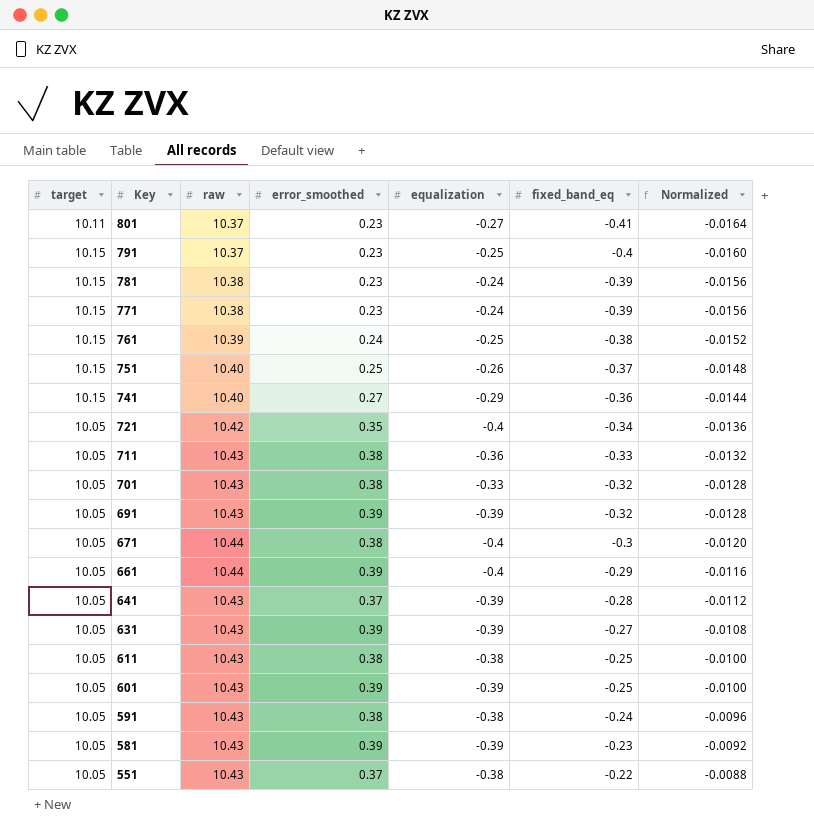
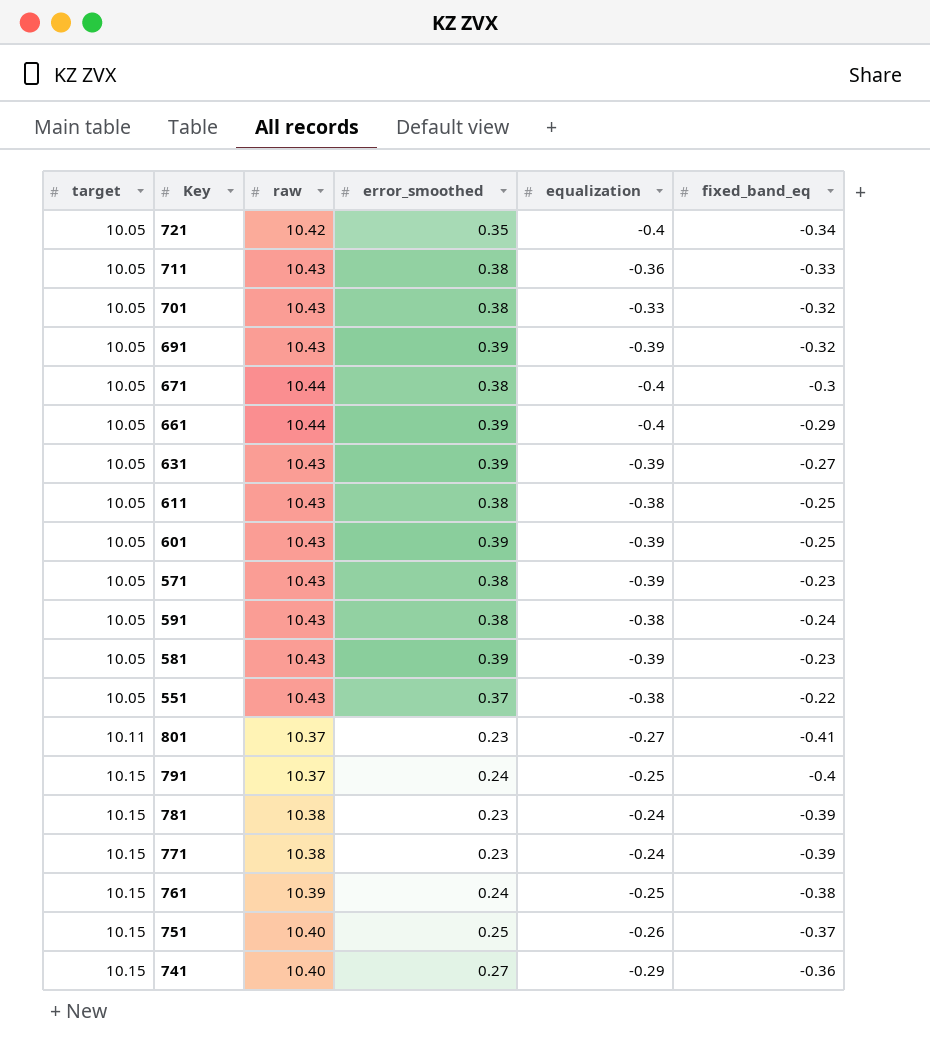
row order: Key descending -> target ascending
column Normalized | formula: [fixed_band_eq] * 0.04 -> none
row 641: 10.05 | 10.43 | 0.37 | -0.39 | -0.28 | -0.0112 -> none
row 571: none -> 10.05 | 10.43 | 0.38 | -0.39 | -0.23
791 | error_smoothed: 0.23 -> 0.24

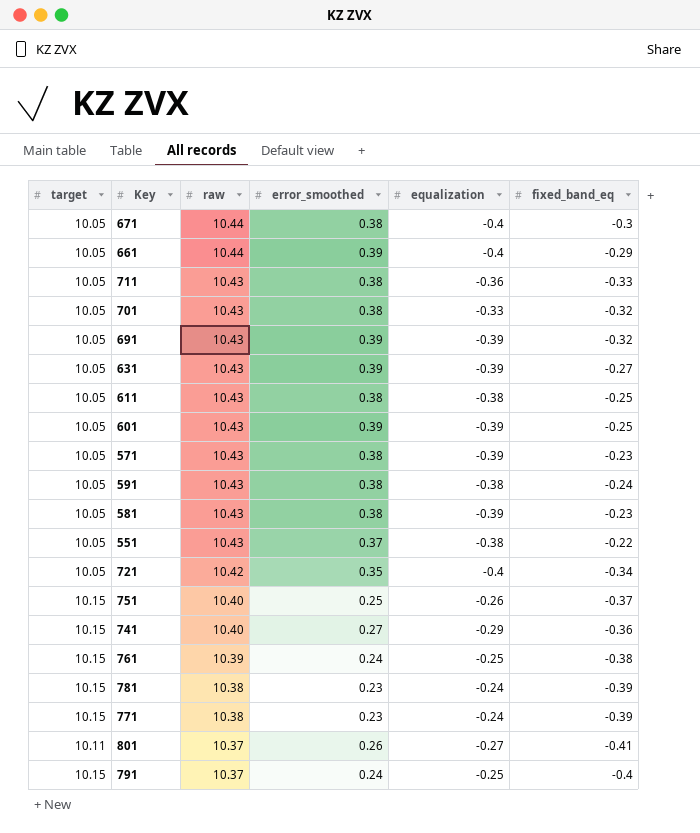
row order: target ascending -> raw descending
581 | error_smoothed: 0.39 -> 0.38
801 | error_smoothed: 0.23 -> 0.26

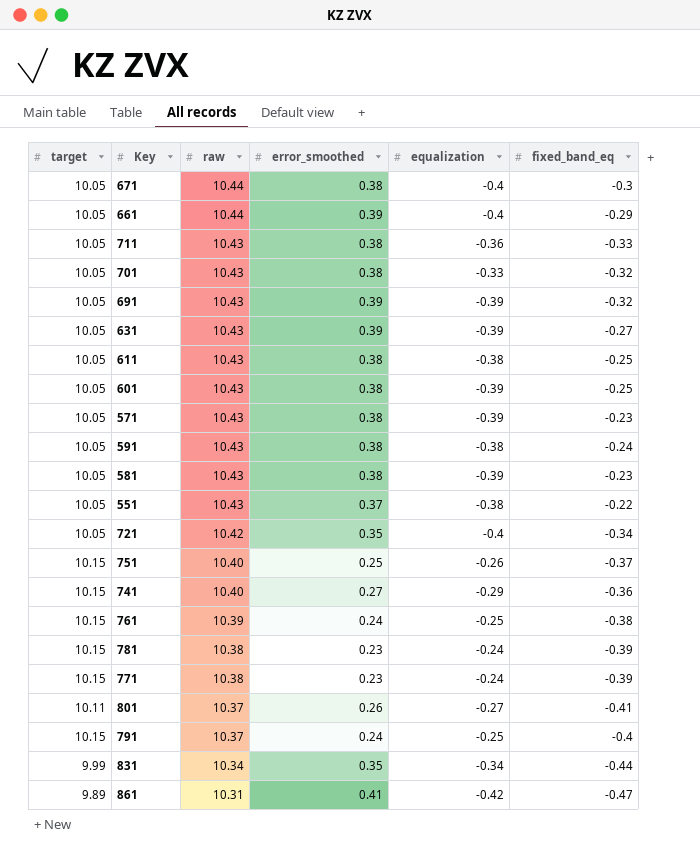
601 | error_smoothed: 0.39 -> 0.38
row 831: none -> 9.99 | 10.34 | 0.35 | -0.34 | -0.44
row 861: none -> 9.89 | 10.31 | 0.41 | -0.42 | -0.47

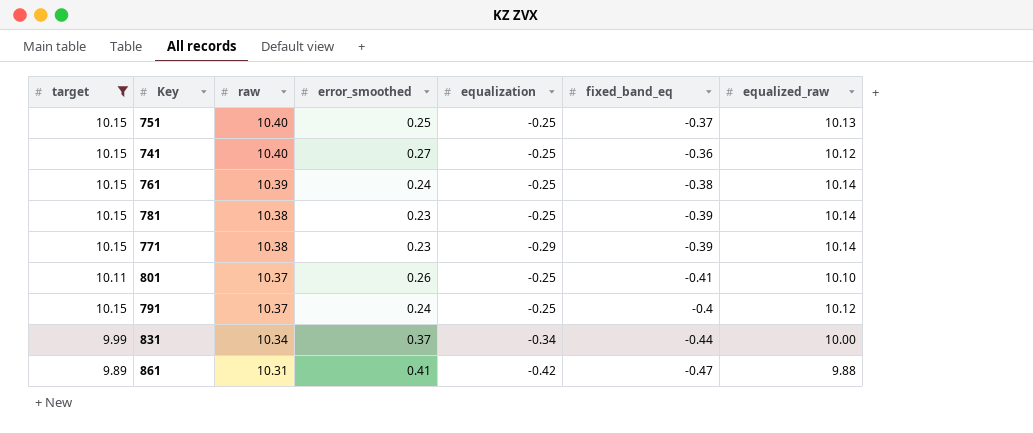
filter: none -> target != 10.05
column equalized_raw | position: none -> 7
751 | equalization: -0.26 -> -0.25
741 | equalization: -0.29 -> -0.25
781 | equalization: -0.24 -> -0.25
771 | equalization: -0.24 -> -0.29
801 | equalization: -0.27 -> -0.25
831 | error_smoothed: 0.35 -> 0.37

